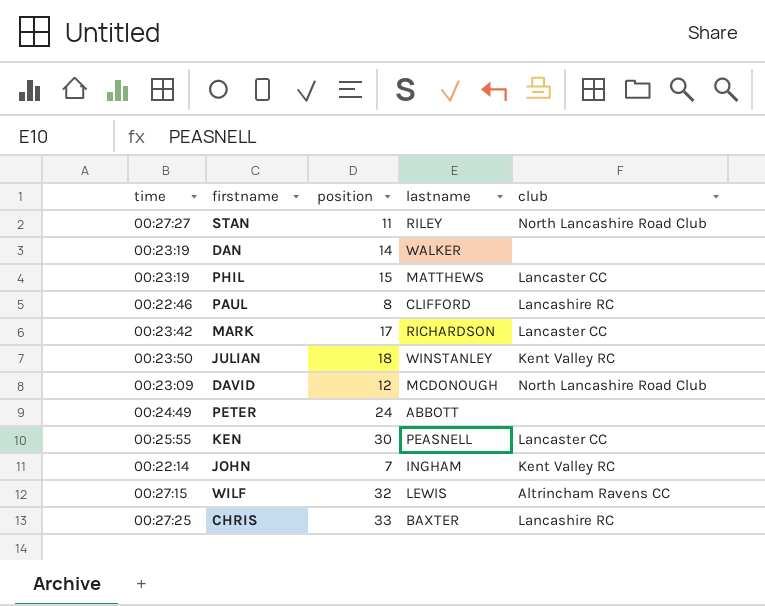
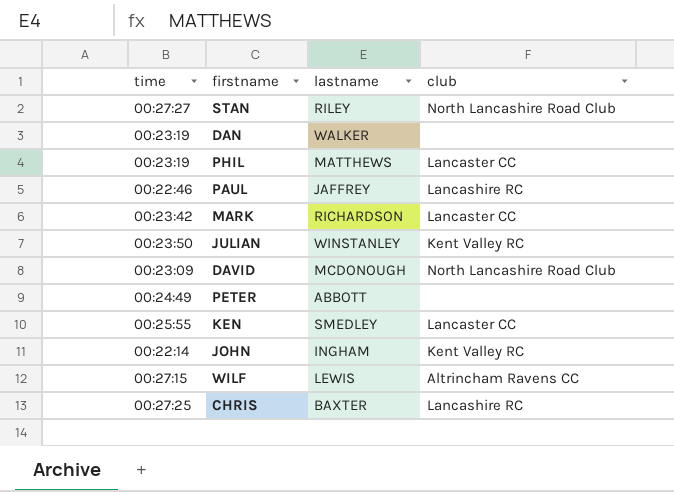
column position | position: 3 -> none
PAUL | lastname: CLIFFORD -> JAFFREY
KEN | lastname: PEASNELL -> SMEDLEY

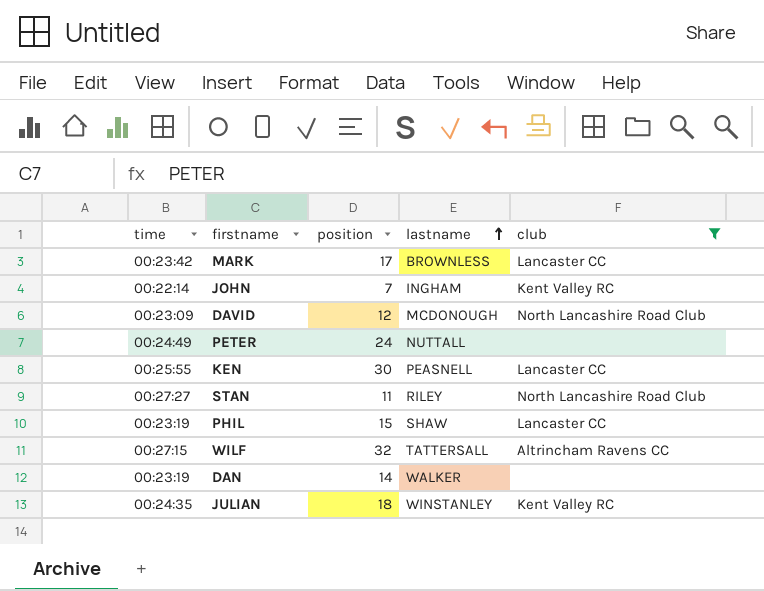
filter: none -> club != Lancashire RC
row order: none -> lastname ascending
column position | position: none -> 3
MARK | lastname: RICHARDSON -> BROWNLESS
PETER | lastname: ABBOTT -> NUTTALL
KEN | lastname: SMEDLEY -> PEASNELL
PHIL | lastname: MATTHEWS -> SHAW
WILF | lastname: LEWIS -> TATTERSALL
JULIAN | time: 00:23:50 -> 00:24:35

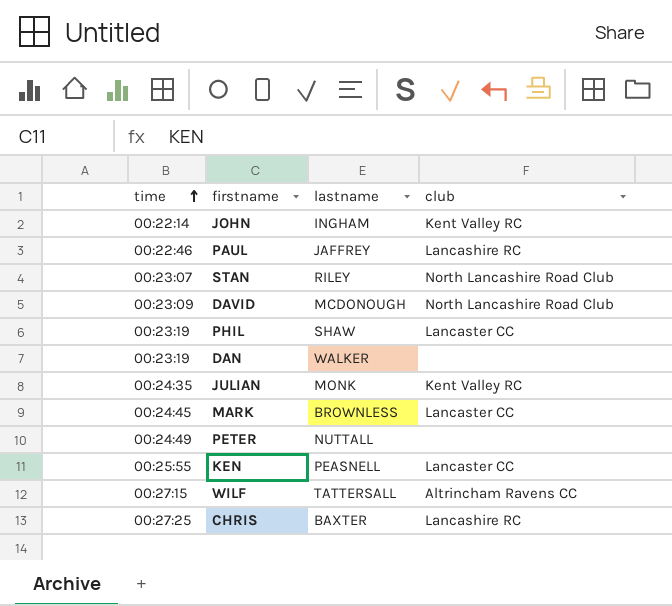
filter: club != Lancashire RC -> none
row order: lastname ascending -> time ascending
column position | position: 3 -> none
STAN | time: 00:27:27 -> 00:23:07
JULIAN | lastname: WINSTANLEY -> MONK
MARK | time: 00:23:42 -> 00:24:45

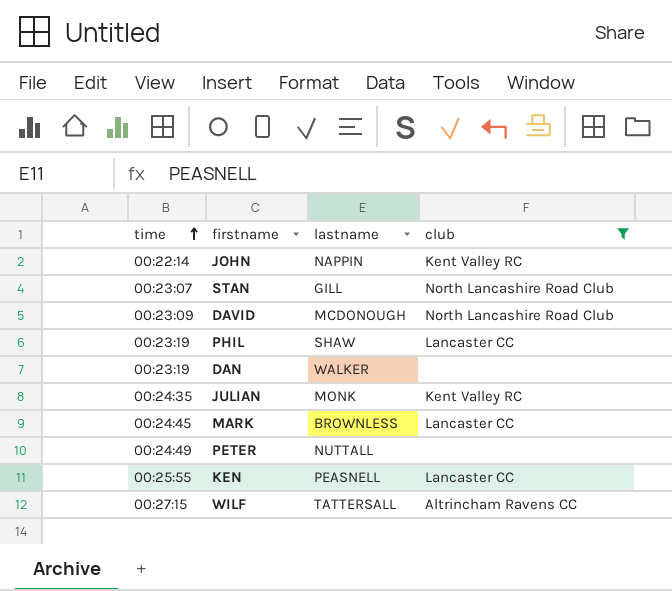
filter: none -> club != Lancashire RC
JOHN | lastname: INGHAM -> NAPPIN
STAN | lastname: RILEY -> GILL

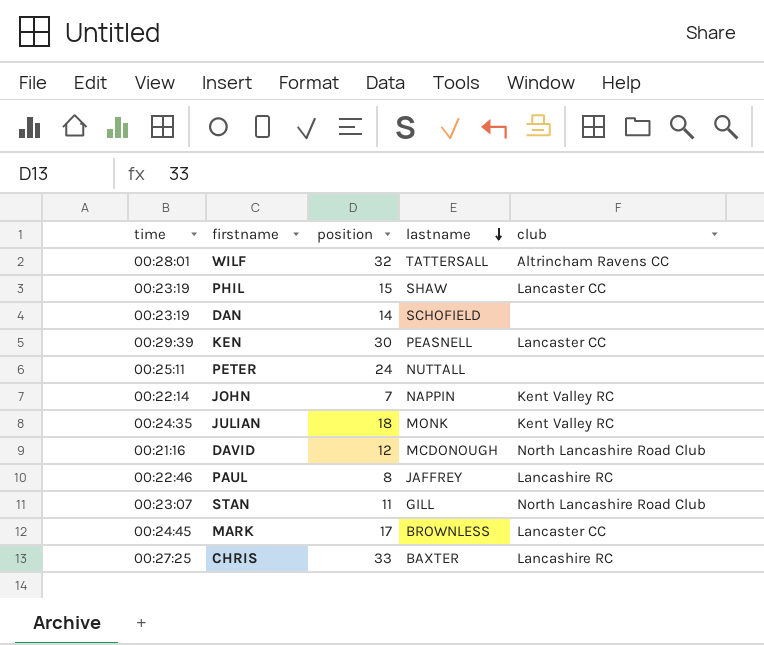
filter: club != Lancashire RC -> none
row order: time ascending -> lastname descending
column position | position: none -> 3
WILF | time: 00:27:15 -> 00:28:01
DAN | lastname: WALKER -> SCHOFIELD
KEN | time: 00:25:55 -> 00:29:39
PETER | time: 00:24:49 -> 00:25:11
DAVID | time: 00:23:09 -> 00:21:16

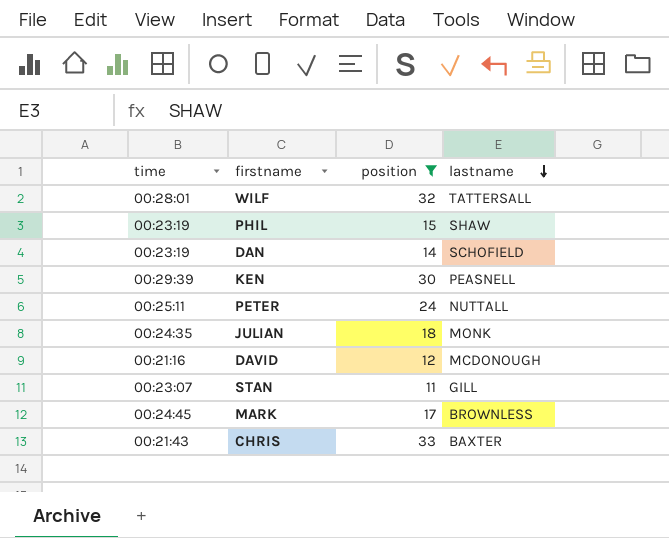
filter: none -> position >= 11
column club | position: 5 -> none
CHRIS | time: 00:27:25 -> 00:21:43

